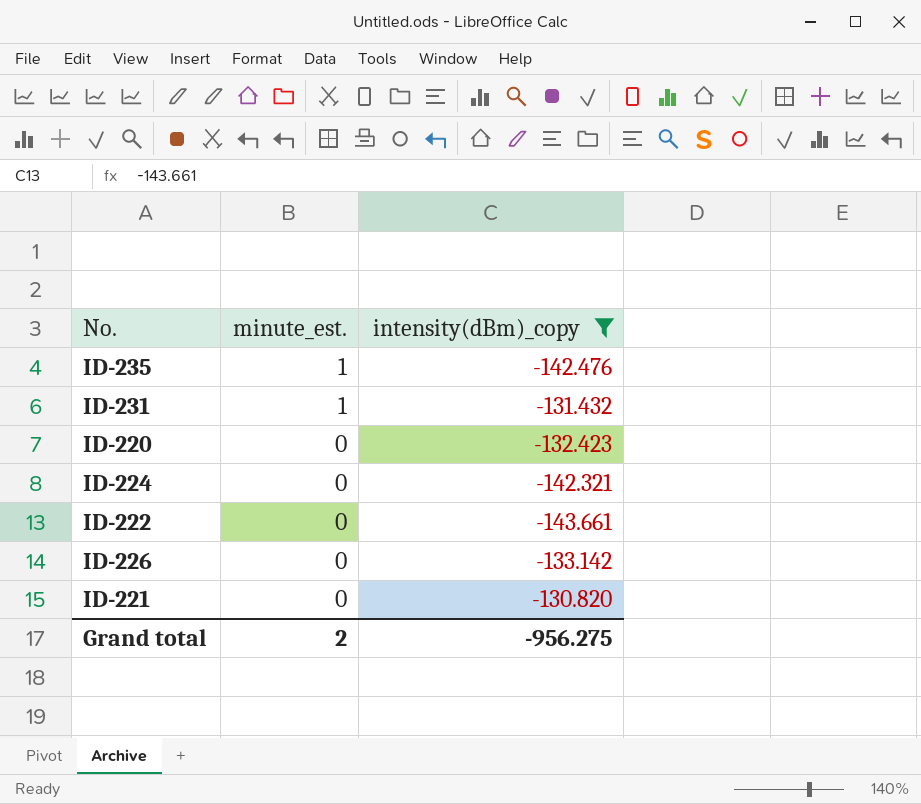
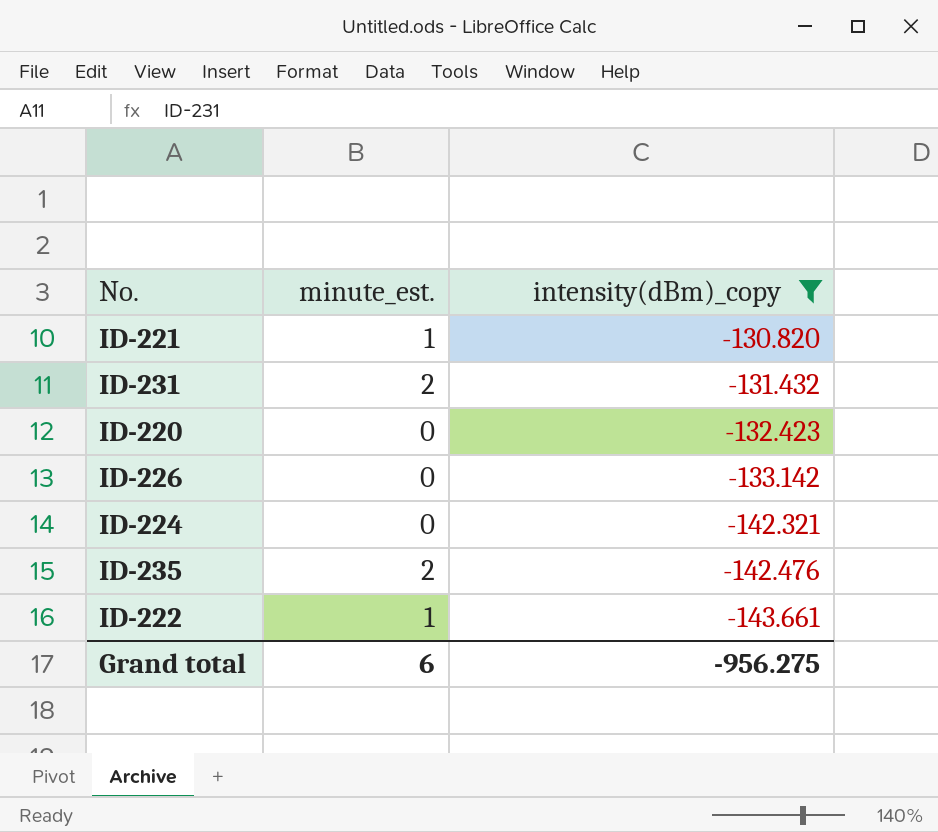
row order: minute_est. descending -> intensity(dBm)_copy descending
ID-221 | minute_est.: 0 -> 1
ID-231 | minute_est.: 1 -> 2
ID-235 | minute_est.: 1 -> 2
ID-222 | minute_est.: 0 -> 1
Grand total | minute_est.: 2 -> 6

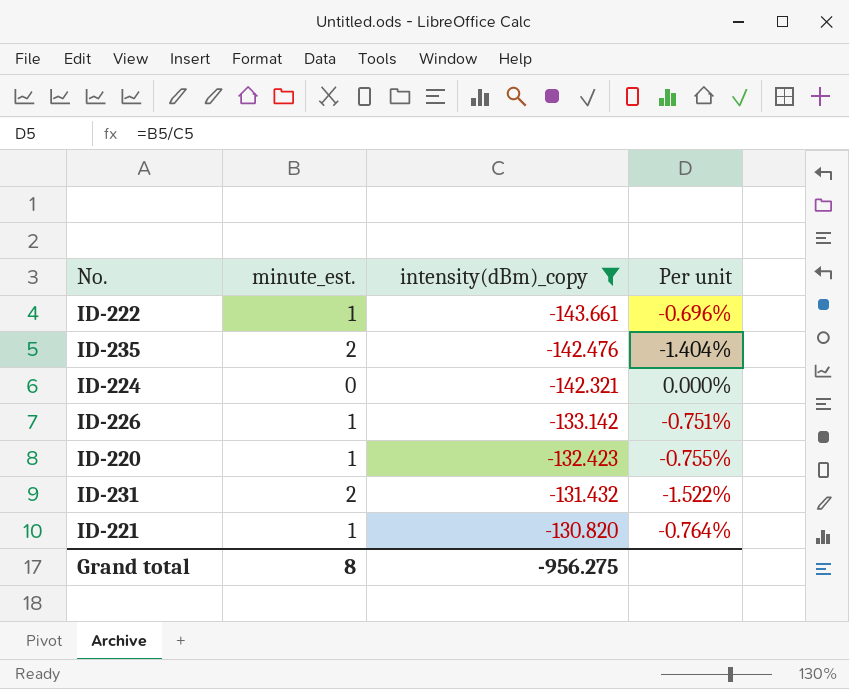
row order: intensity(dBm)_copy descending -> intensity(dBm)_copy ascending
column Per unit | formula: none -> [minute_est.] / [intensity(dBm)_copy]
ID-226 | minute_est.: 0 -> 1
ID-220 | minute_est.: 0 -> 1
Grand total | minute_est.: 6 -> 8

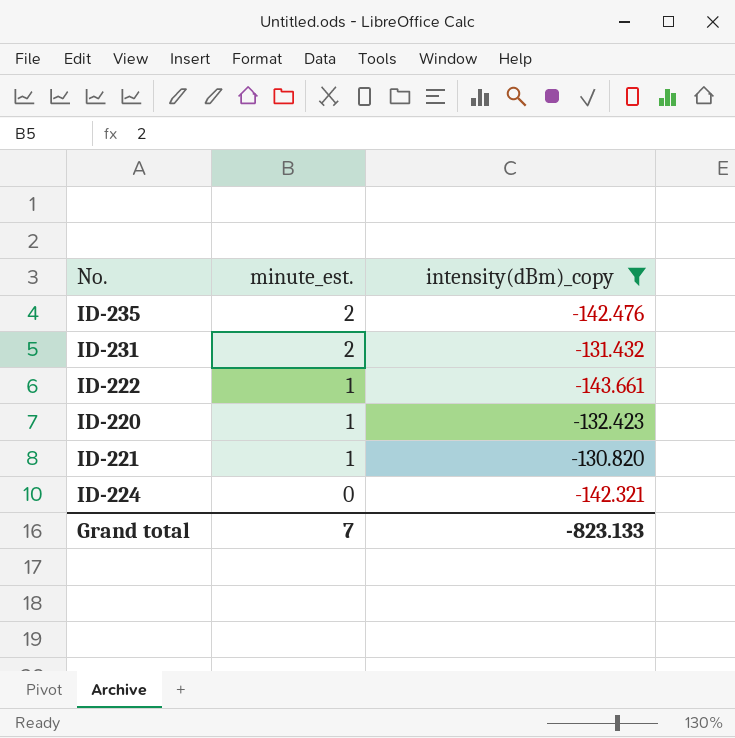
row order: intensity(dBm)_copy ascending -> minute_est. descending
column Per unit | formula: [minute_est.] / [intensity(dBm)_copy] -> none
row ID-226: 1 | -133.142 | -0.751% -> none
Grand total | minute_est.: 8 -> 7
Grand total | intensity(dBm)_copy: -956.275 -> -823.133

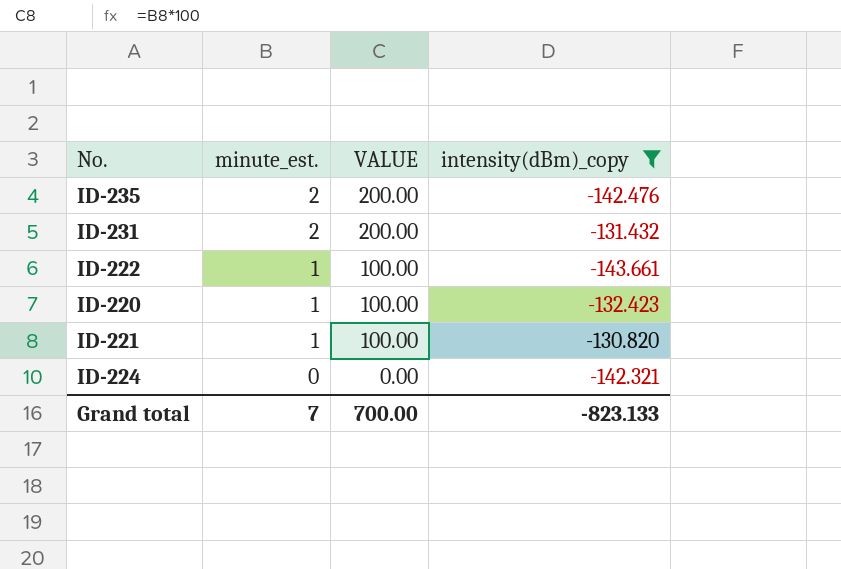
column VALUE | formula: none -> [minute_est.] * 100

